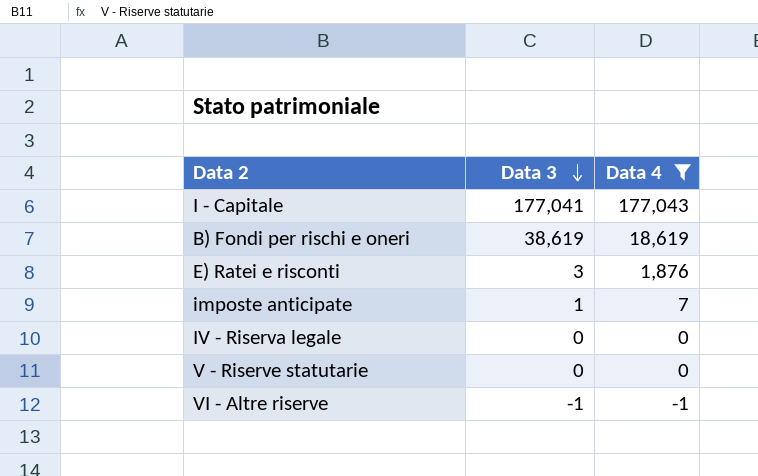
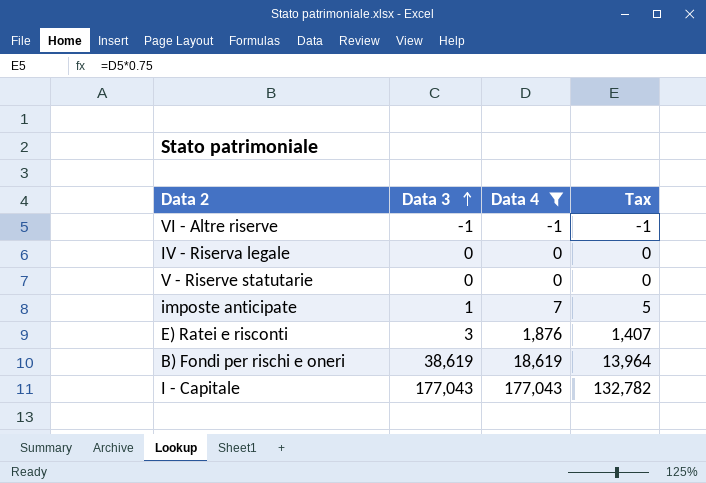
row order: Data 3 descending -> Data 3 ascending
column Tax | formula: none -> [Data 4] * 0.75
I - Capitale | Data 3: 177,041 -> 177,043

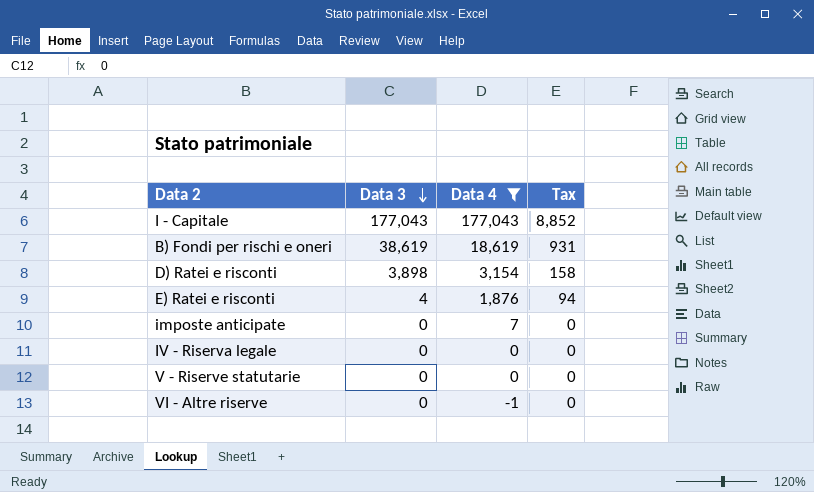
row order: Data 3 ascending -> Data 3 descending
column Tax | formula: [Data 4] * 0.75 -> [Data 4] * 0.05
row D) Ratei e risconti: none -> 3,898 | 3,154 | 158
E) Ratei e risconti | Data 3: 3 -> 4
imposte anticipate | Data 3: 1 -> 0
VI - Altre riserve | Data 3: -1 -> 0

